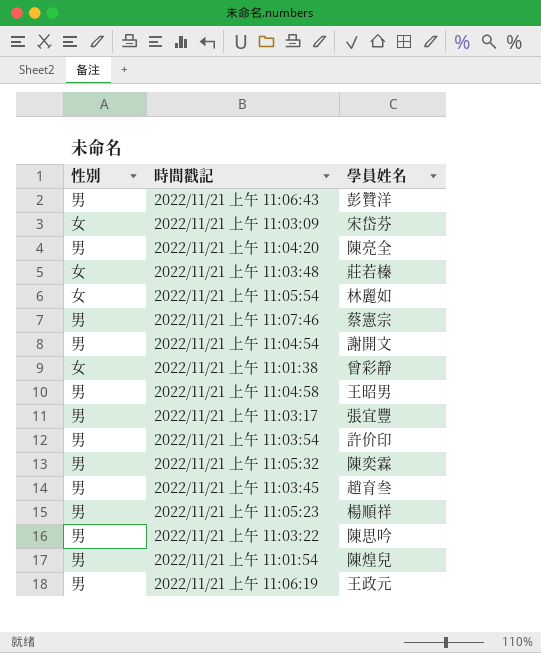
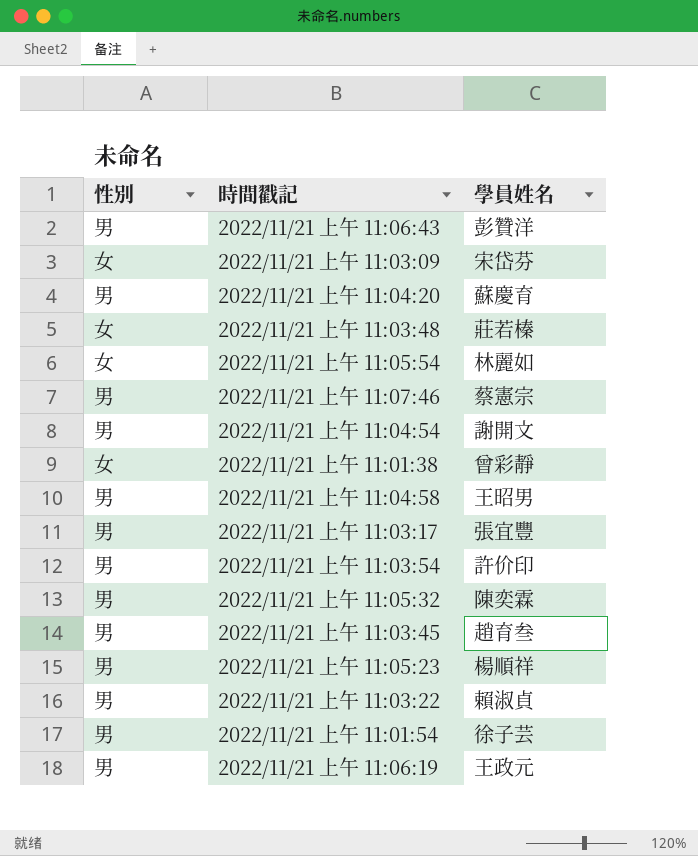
2022/11/21 上午 11:04:20 | 學員姓名: 陳亮全 -> 蘇慶育
2022/11/21 上午 11:03:22 | 學員姓名: 陳思吟 -> 賴淑貞
2022/11/21 上午 11:01:54 | 學員姓名: 陳煌兒 -> 徐子芸

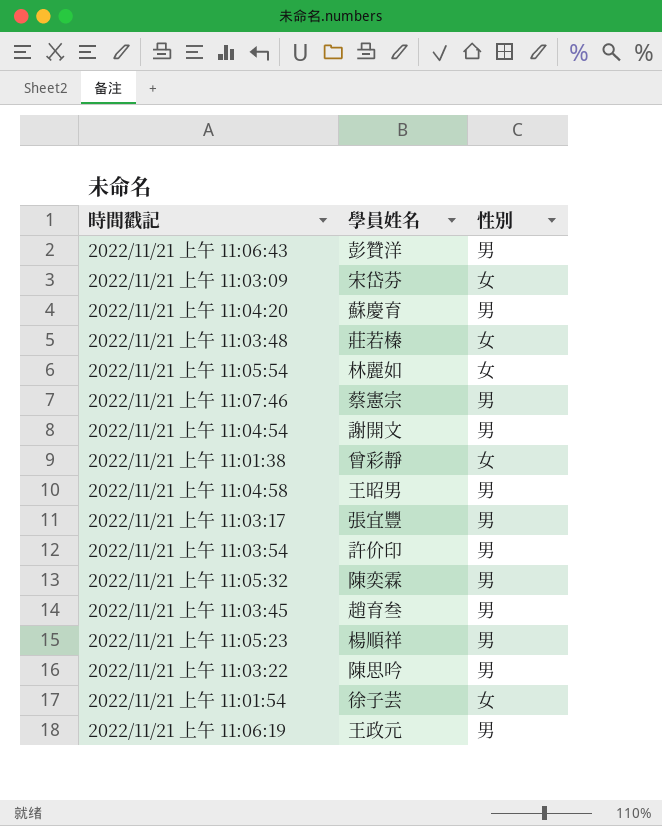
column 性別 | position: 1 -> 3
2022/11/21 上午 11:03:22 | 學員姓名: 賴淑貞 -> 陳思吟
2022/11/21 上午 11:01:54 | 性別: 男 -> 女

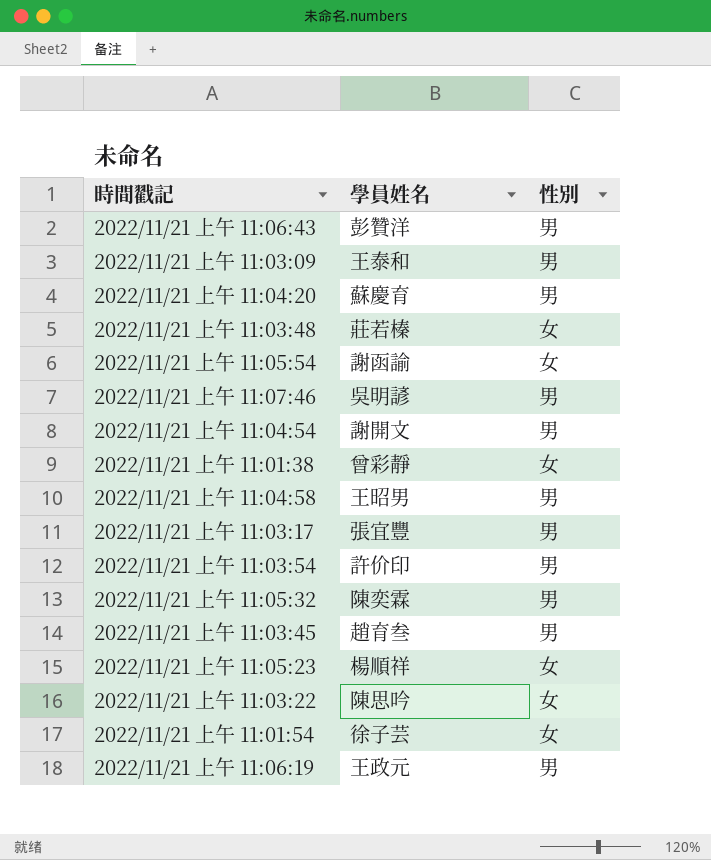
2022/11/21 上午 11:03:09 | 學員姓名: 宋岱芬 -> 王泰和
2022/11/21 上午 11:03:09 | 性別: 女 -> 男
2022/11/21 上午 11:05:54 | 學員姓名: 林麗如 -> 謝函諭
2022/11/21 上午 11:07:46 | 學員姓名: 蔡憲宗 -> 吳明諺
2022/11/21 上午 11:05:23 | 性別: 男 -> 女
2022/11/21 上午 11:03:22 | 性別: 男 -> 女

